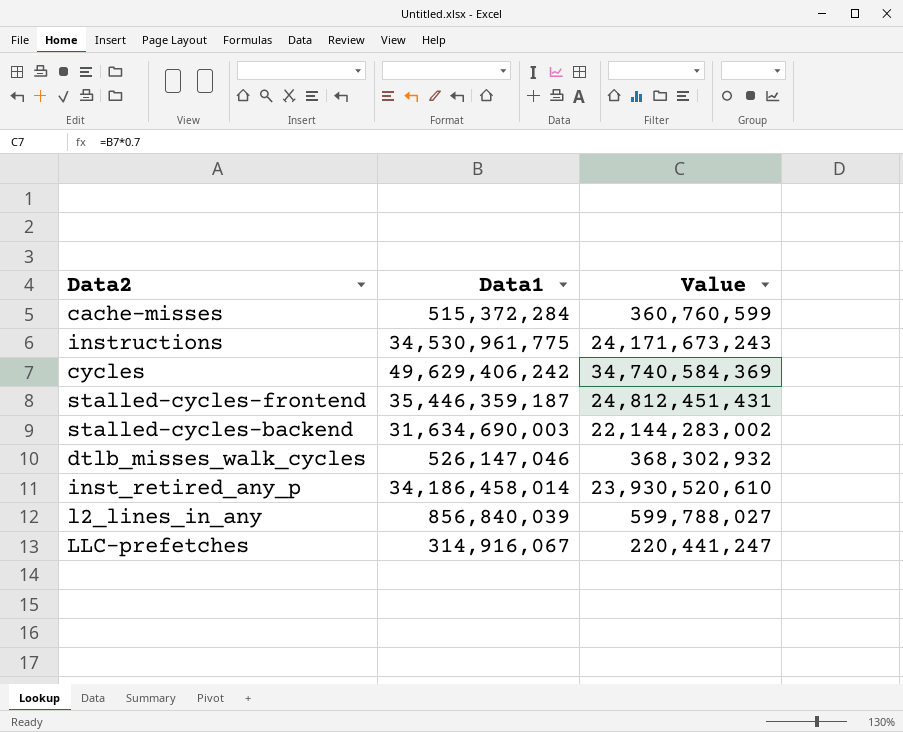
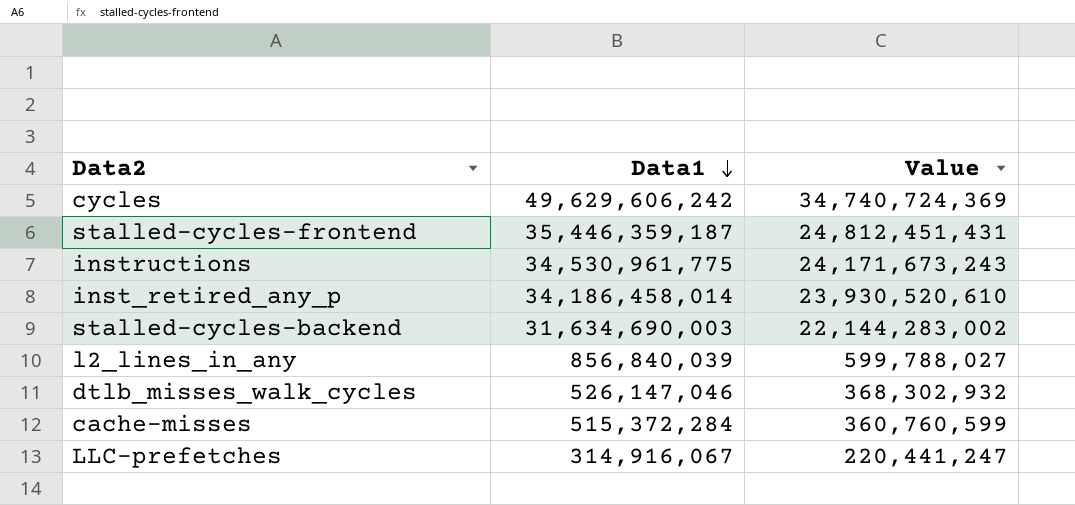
row order: none -> Data1 descending
cycles | Data1: 49,629,406,242 -> 49,629,606,242
cycles | Value: 34,740,584,369 -> 34,740,724,369

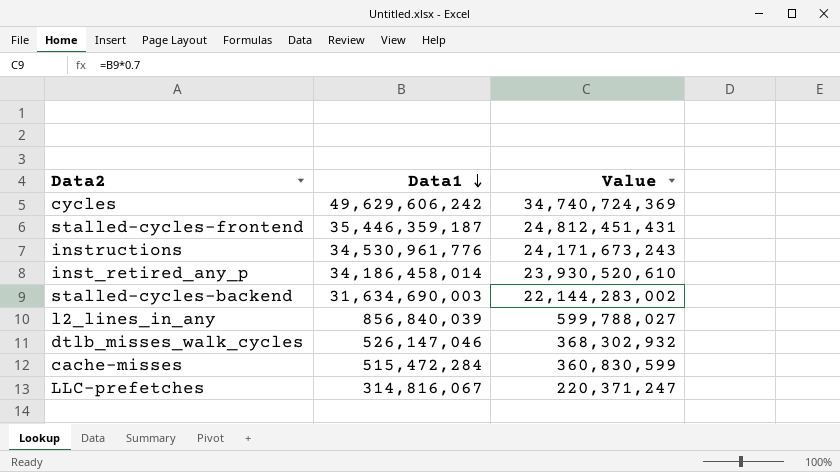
instructions | Data1: 34,530,961,775 -> 34,530,961,776
cache-misses | Data1: 515,372,284 -> 515,472,284
cache-misses | Value: 360,760,599 -> 360,830,599
LLC-prefetches | Data1: 314,916,067 -> 314,816,067
LLC-prefetches | Value: 220,441,247 -> 220,371,247

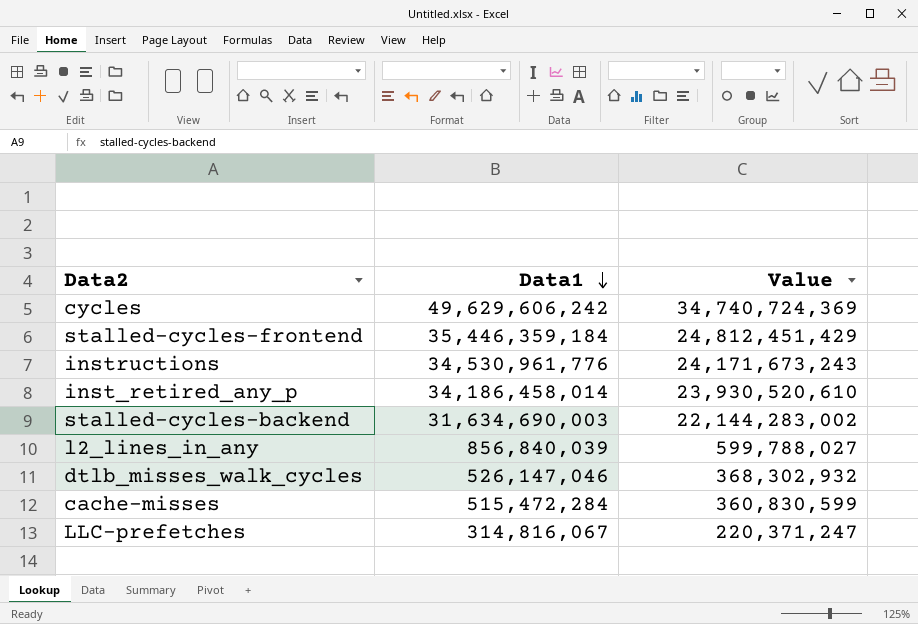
stalled-cycles-frontend | Data1: 35,446,359,187 -> 35,446,359,184
stalled-cycles-frontend | Value: 24,812,451,431 -> 24,812,451,429

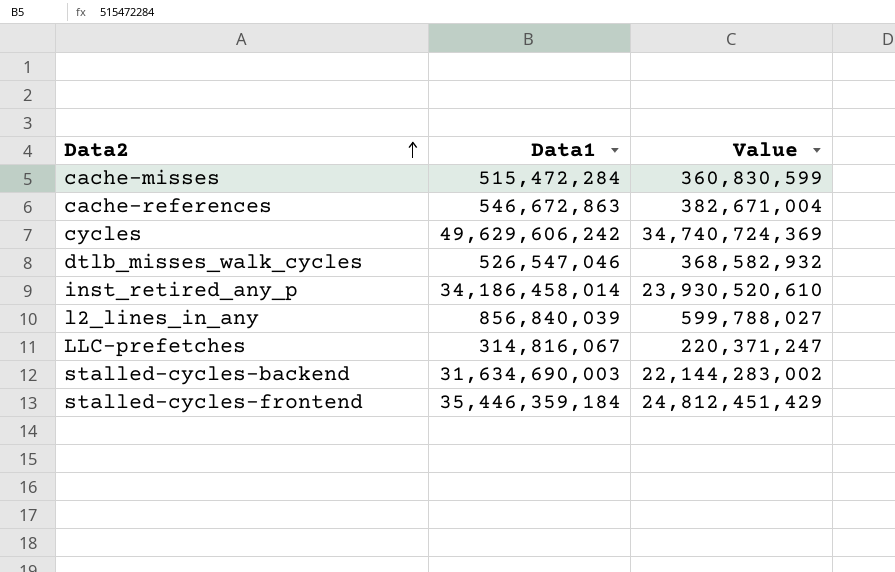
row order: Data1 descending -> Data2 ascending
row instructions: 34,530,961,776 | 24,171,673,243 -> none
row cache-references: none -> 546,672,863 | 382,671,004
dtlb_misses_walk_cycles | Data1: 526,147,046 -> 526,547,046
dtlb_misses_walk_cycles | Value: 368,302,932 -> 368,582,932

